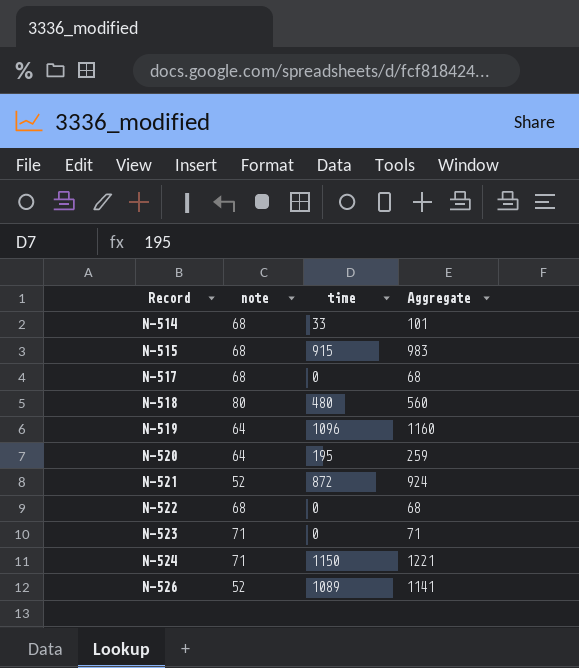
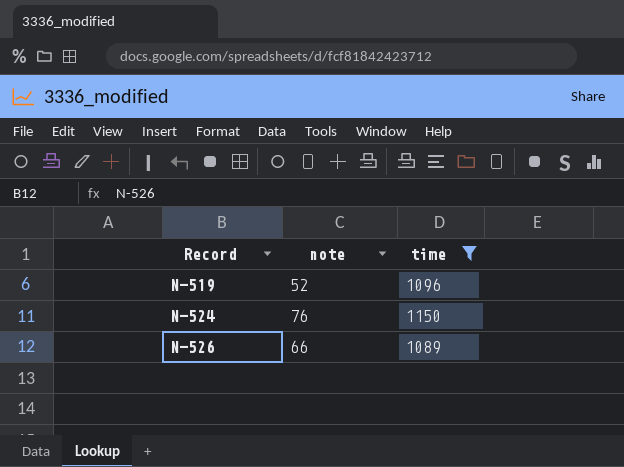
filter: none -> time >= 1089
column Aggregate | formula: [note] + [time] -> none
N-519 | note: 64 -> 52
N-524 | note: 71 -> 76
N-526 | note: 52 -> 66

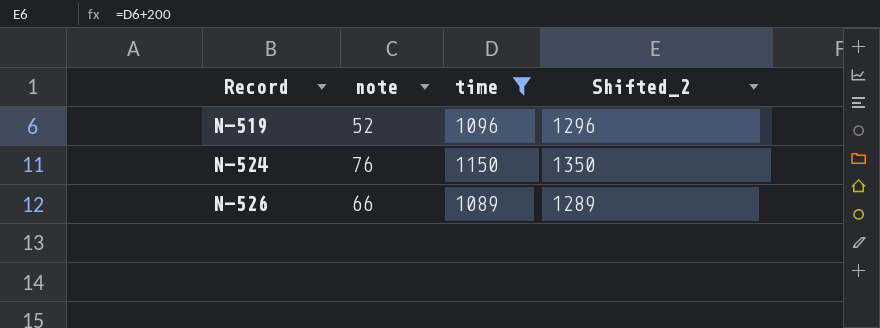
column Shifted_2 | formula: none -> [time] + 200

